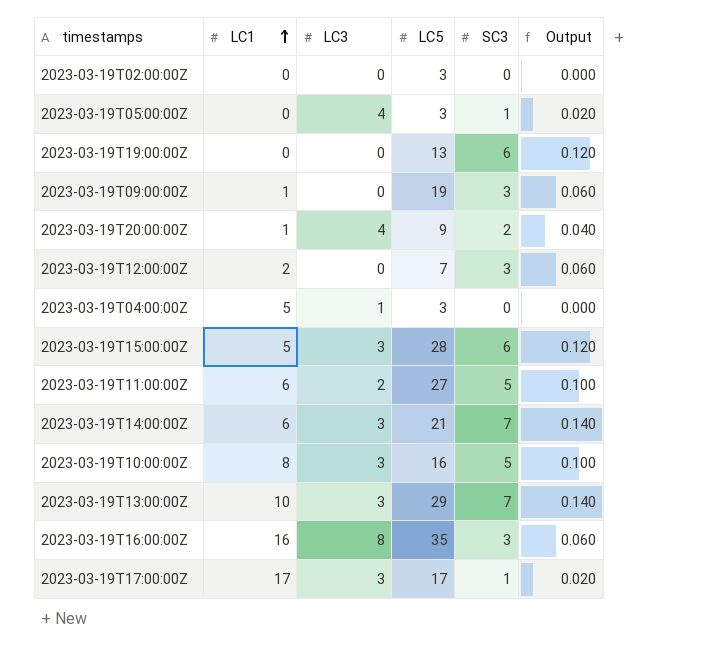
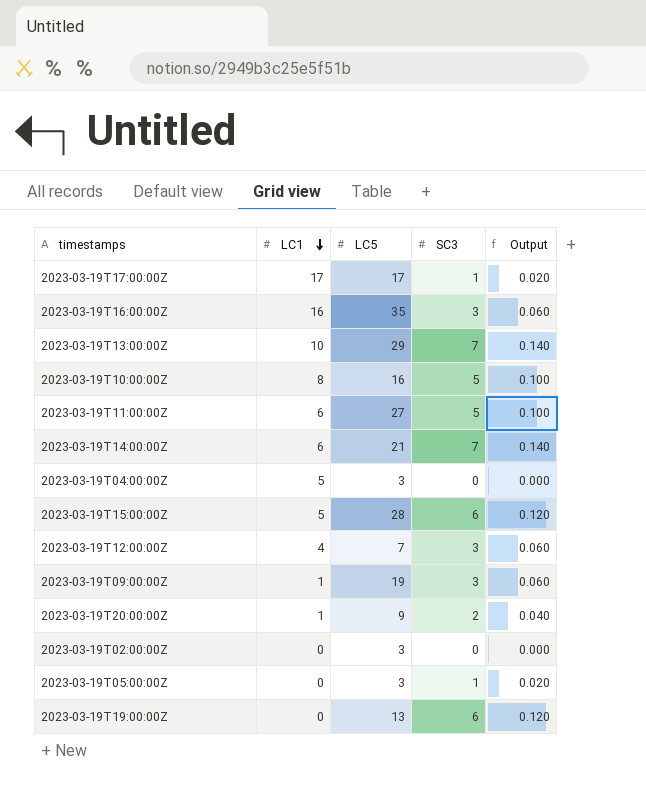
row order: LC1 ascending -> LC1 descending
column LC3 | position: 3 -> none
2023-03-19T12:00:00Z | LC1: 2 -> 4

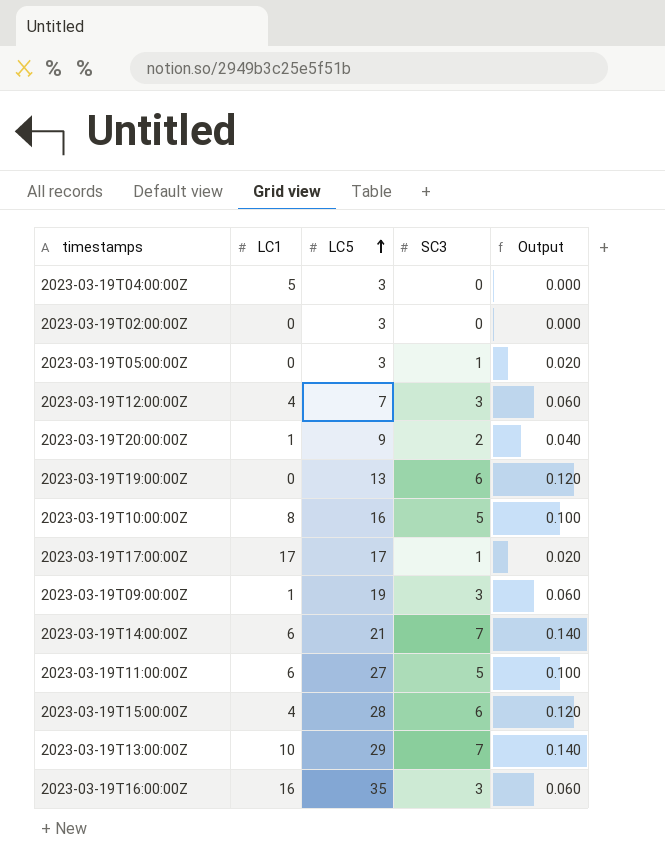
row order: LC1 descending -> LC5 ascending
2023-03-19T15:00:00Z | LC1: 5 -> 4

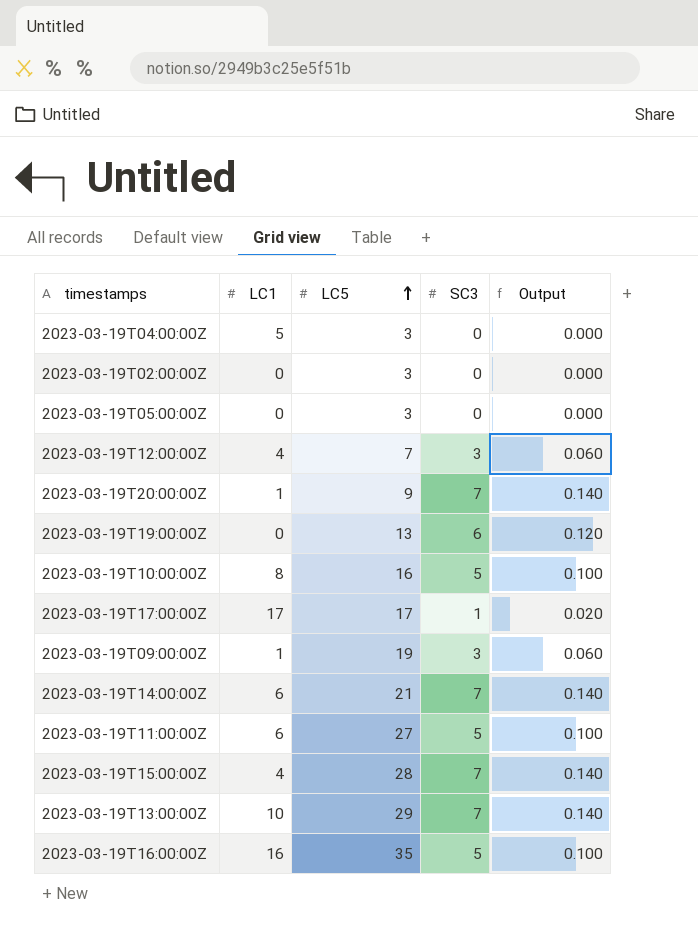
2023-03-19T05:00:00Z | SC3: 1 -> 0
2023-03-19T05:00:00Z | Output: 0.020 -> 0.000
2023-03-19T20:00:00Z | SC3: 2 -> 7
2023-03-19T20:00:00Z | Output: 0.040 -> 0.140
2023-03-19T15:00:00Z | SC3: 6 -> 7
2023-03-19T15:00:00Z | Output: 0.120 -> 0.140
2023-03-19T16:00:00Z | SC3: 3 -> 5
2023-03-19T16:00:00Z | Output: 0.060 -> 0.100

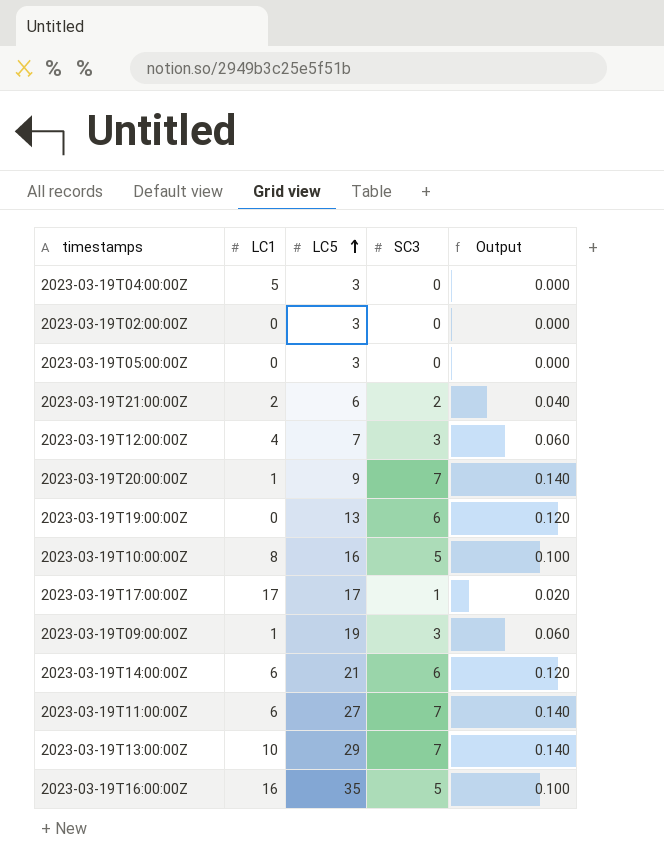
row 2023-03-19T15:00:00Z: 4 | 28 | 7 | 0.140 -> none
row 2023-03-19T21:00:00Z: none -> 2 | 6 | 2 | 0.040
2023-03-19T14:00:00Z | SC3: 7 -> 6
2023-03-19T14:00:00Z | Output: 0.140 -> 0.120
2023-03-19T11:00:00Z | SC3: 5 -> 7
2023-03-19T11:00:00Z | Output: 0.100 -> 0.140

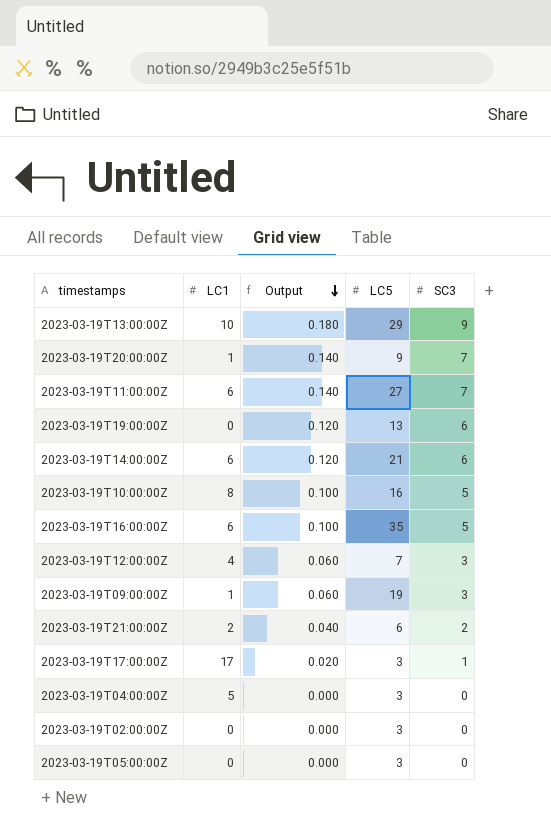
row order: LC5 ascending -> Output descending
column Output | position: 5 -> 3
2023-03-19T13:00:00Z | Output: 0.140 -> 0.180
2023-03-19T13:00:00Z | SC3: 7 -> 9
2023-03-19T16:00:00Z | LC1: 16 -> 6
2023-03-19T17:00:00Z | LC5: 17 -> 3

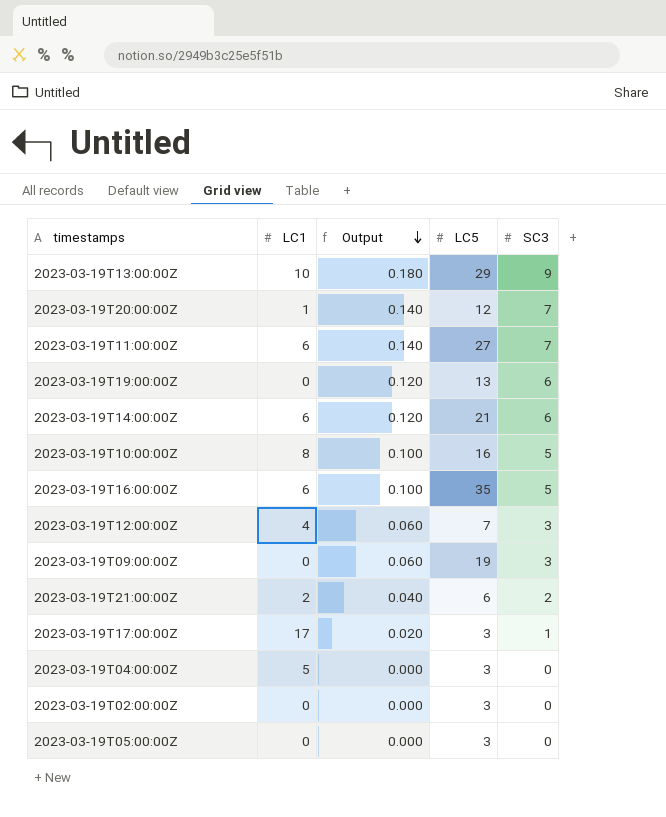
2023-03-19T20:00:00Z | LC5: 9 -> 12
2023-03-19T09:00:00Z | LC1: 1 -> 0

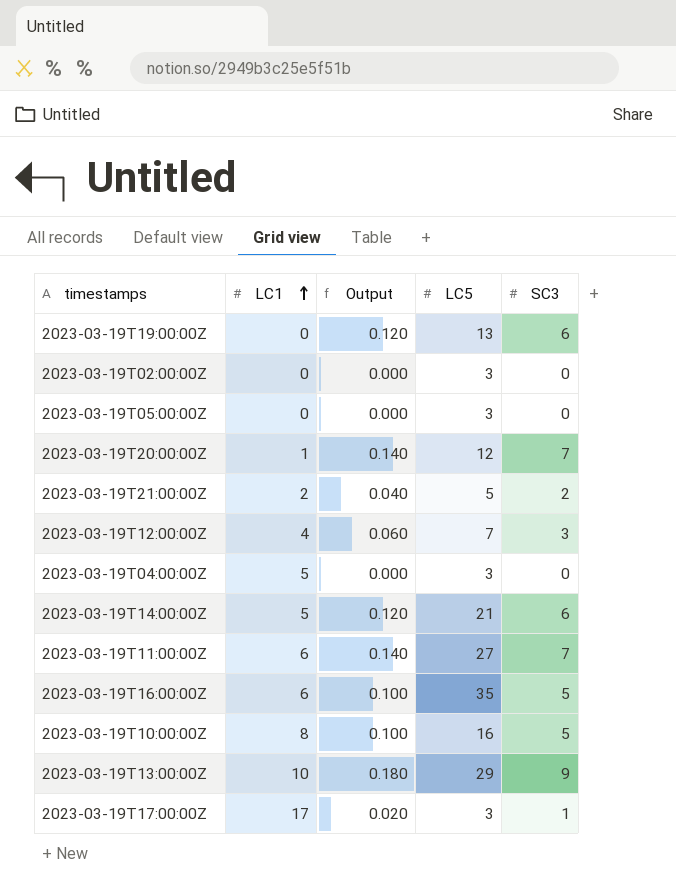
row order: Output descending -> LC1 ascending
row 2023-03-19T09:00:00Z: 0 | 0.060 | 19 | 3 -> none
2023-03-19T21:00:00Z | LC5: 6 -> 5
2023-03-19T14:00:00Z | LC1: 6 -> 5

